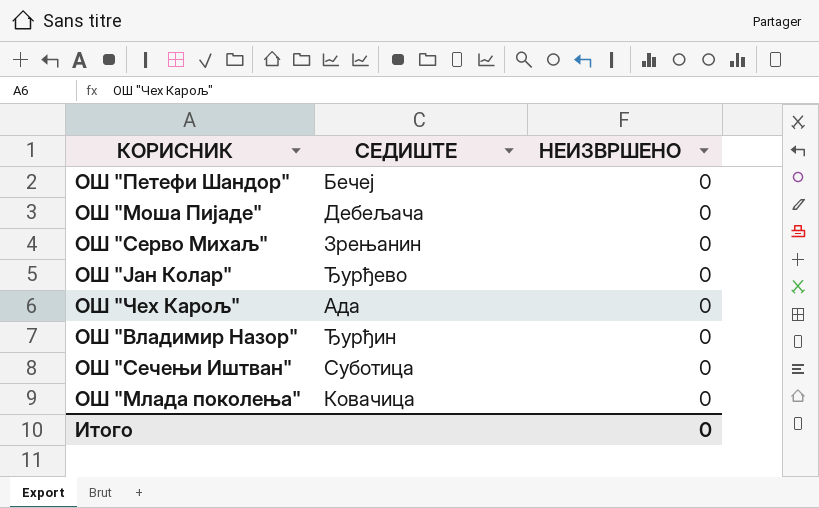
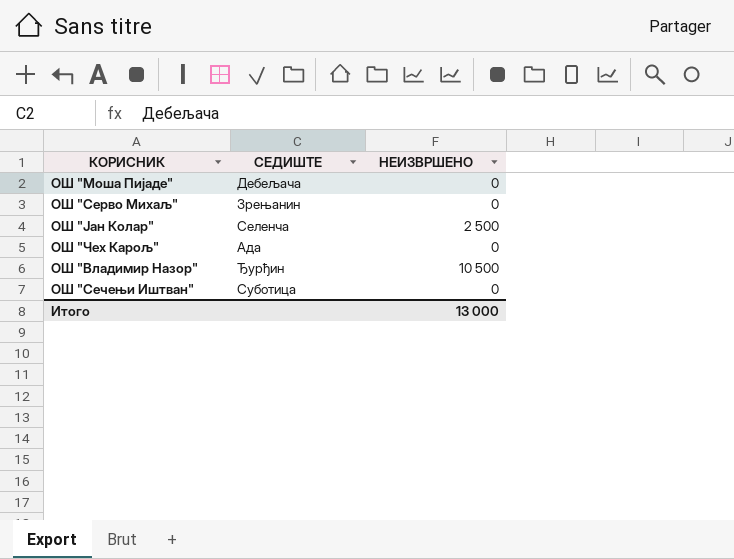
row ОШ "Петефи Шандор": Бечеј | 0 -> none
row ОШ "Млада поколења": Ковачица | 0 -> none
ОШ "Јан Колар" | СЕДИШТЕ: Ђурђево -> Селенча
ОШ "Јан Колар" | НЕИЗВРШЕНО: 0 -> 2 500
ОШ "Владимир Назор" | НЕИЗВРШЕНО: 0 -> 10 500
Итого | НЕИЗВРШЕНО: 0 -> 13 000

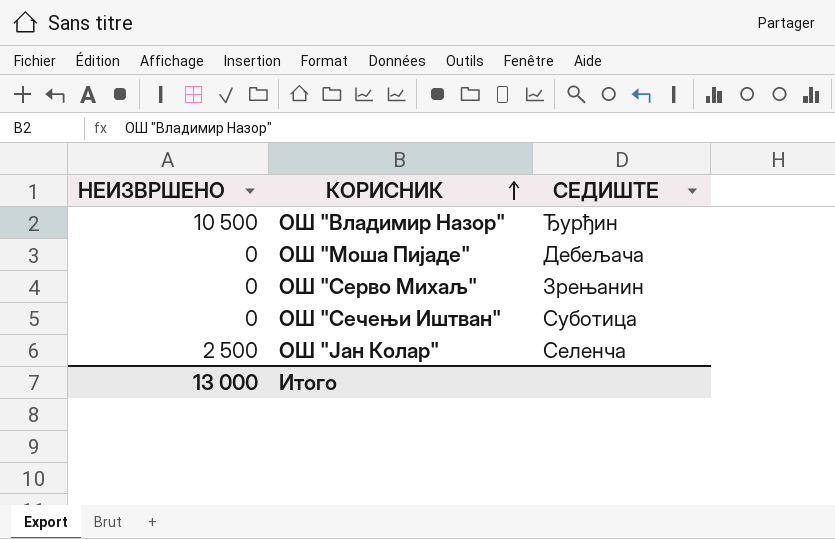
row order: none -> КОРИСНИК ascending
column НЕИЗВРШЕНО | position: 3 -> 1
row ОШ "Чех Карољ": Ада | 0 -> none

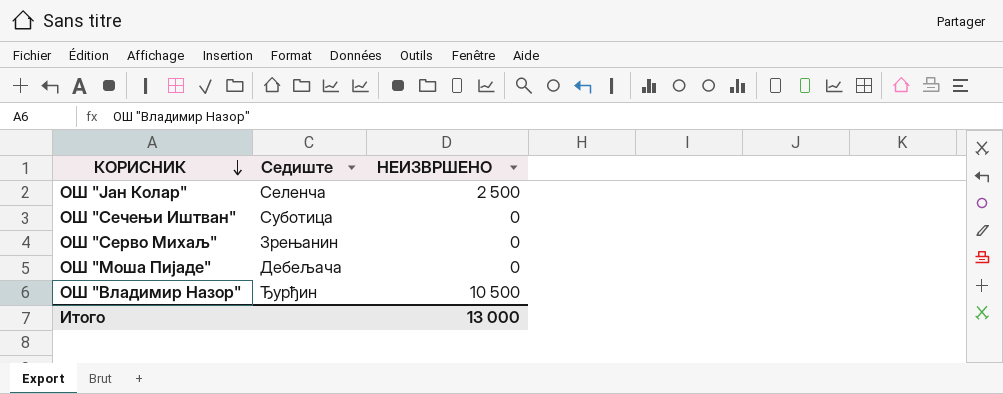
row order: КОРИСНИК ascending -> КОРИСНИК descending
column name: СЕДИШТЕ -> Седиште
column НЕИЗВРШЕНО | position: 1 -> 3

